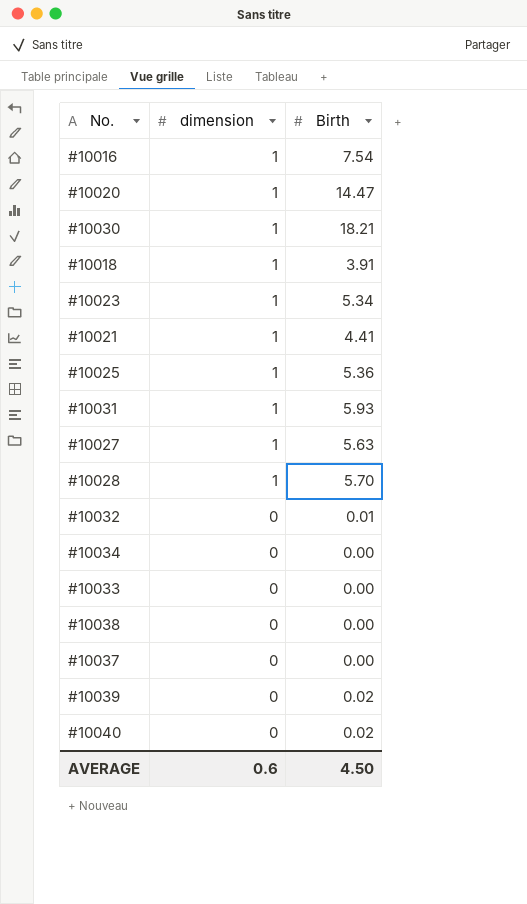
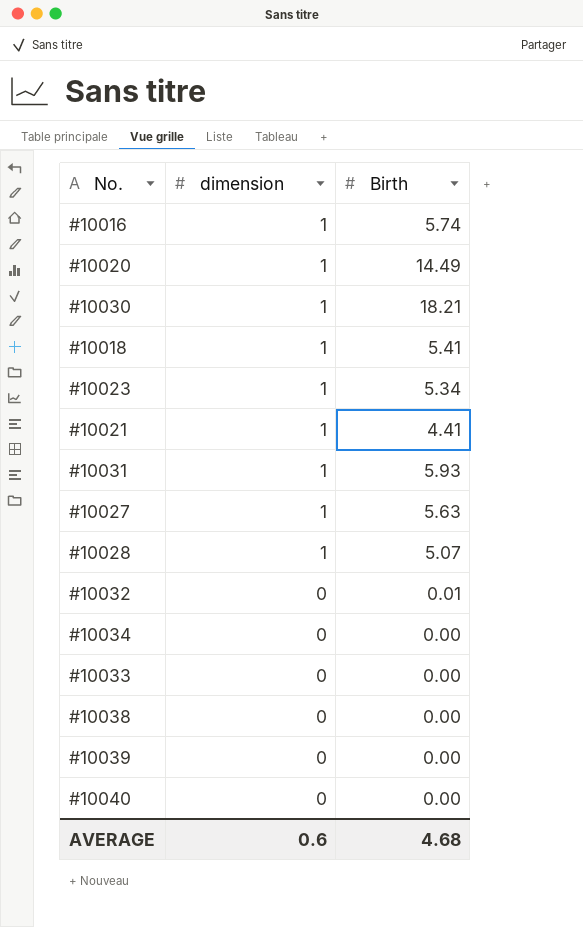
row #10025: 1 | 5.36 -> none
row #10037: 0 | 0.00 -> none
#10016 | Birth: 7.54 -> 5.74
#10020 | Birth: 14.47 -> 14.49
#10018 | Birth: 3.91 -> 5.41
#10028 | Birth: 5.70 -> 5.07
#10039 | Birth: 0.02 -> 0.00
#10040 | Birth: 0.02 -> 0.00
AVERAGE | Birth: 4.50 -> 4.68

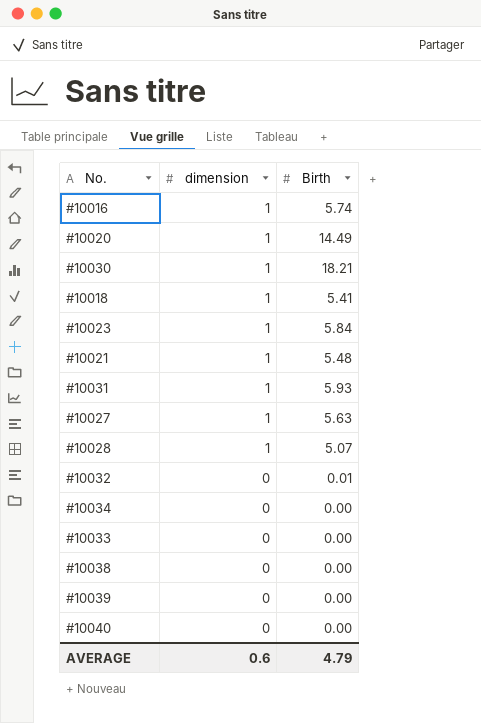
#10023 | Birth: 5.34 -> 5.84
#10021 | Birth: 4.41 -> 5.48
AVERAGE | Birth: 4.68 -> 4.79

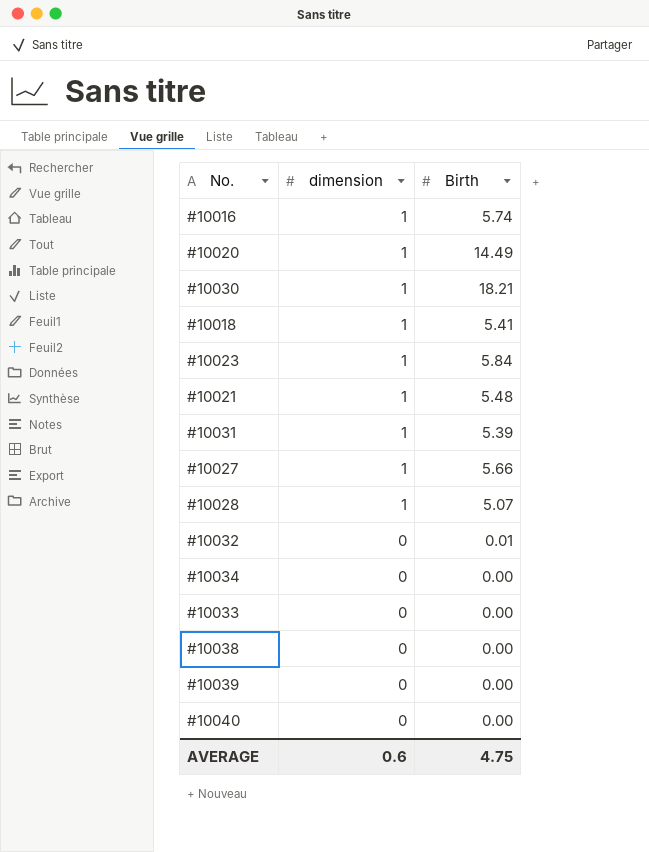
#10031 | Birth: 5.93 -> 5.39
#10027 | Birth: 5.63 -> 5.66
AVERAGE | Birth: 4.79 -> 4.75

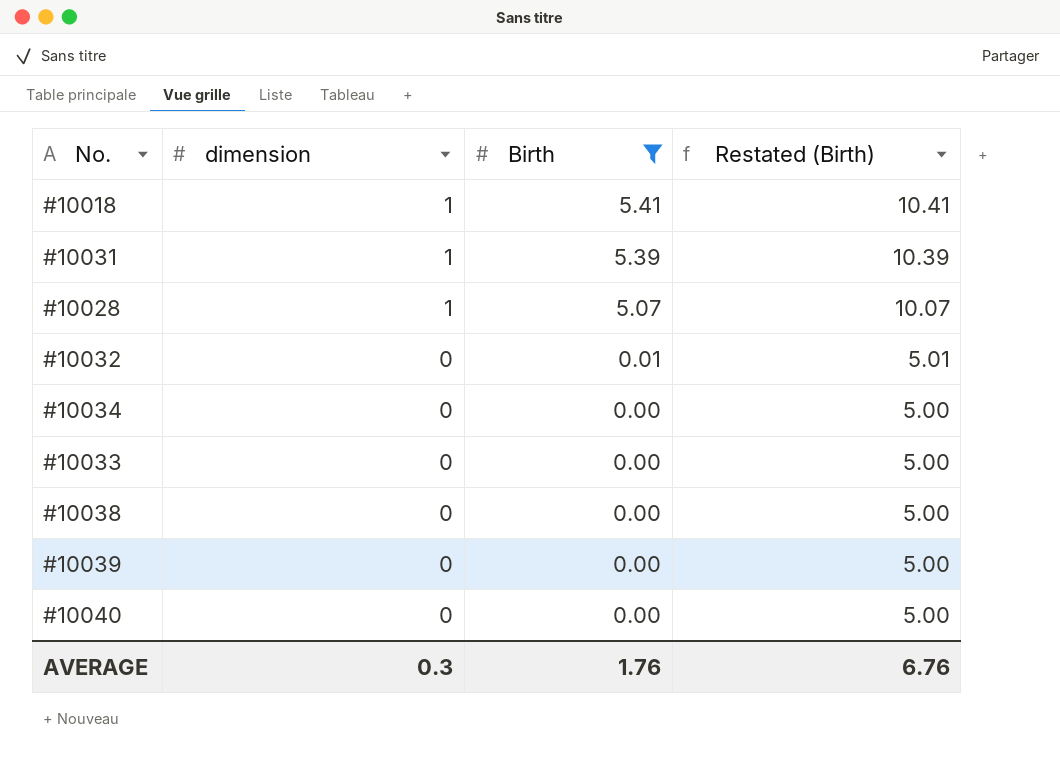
filter: none -> Birth <= 5.41
column Restated (Birth) | formula: none -> [Birth] + 5
AVERAGE | dimension: 0.6 -> 0.3
AVERAGE | Birth: 4.75 -> 1.76

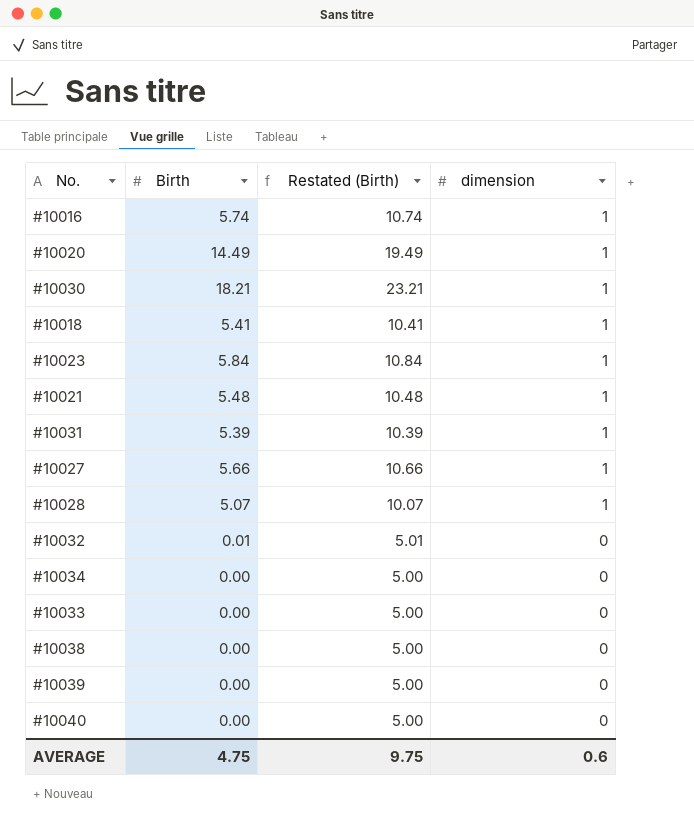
filter: Birth <= 5.41 -> none
column dimension | position: 2 -> 4
AVERAGE | Birth: 1.76 -> 4.75
AVERAGE | Restated (Birth): 6.76 -> 9.75
AVERAGE | dimension: 0.3 -> 0.6

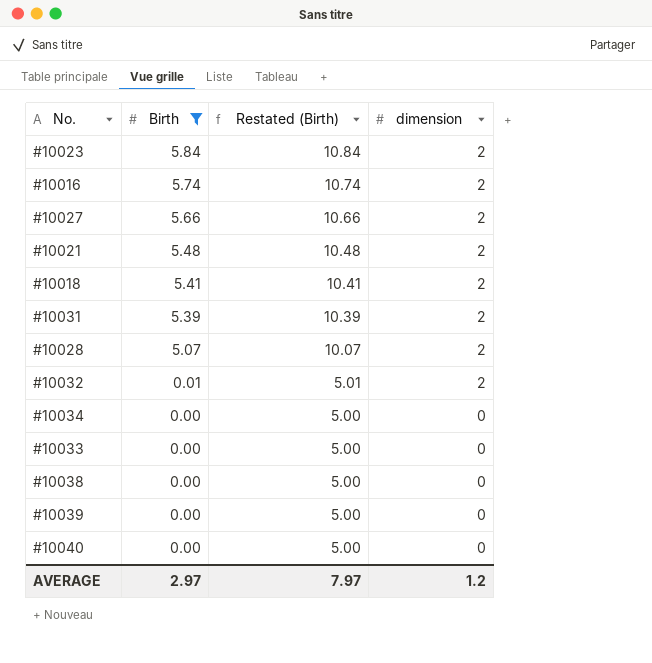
filter: none -> Birth <= 5.84
row order: dimension descending -> Birth descending
#10023 | dimension: 1 -> 2
#10016 | dimension: 1 -> 2
#10027 | dimension: 1 -> 2
#10021 | dimension: 1 -> 2
#10018 | dimension: 1 -> 2
#10031 | dimension: 1 -> 2
#10028 | dimension: 1 -> 2
#10032 | dimension: 0 -> 2
AVERAGE | Birth: 4.75 -> 2.97
AVERAGE | Restated (Birth): 9.75 -> 7.97
AVERAGE | dimension: 0.6 -> 1.2

